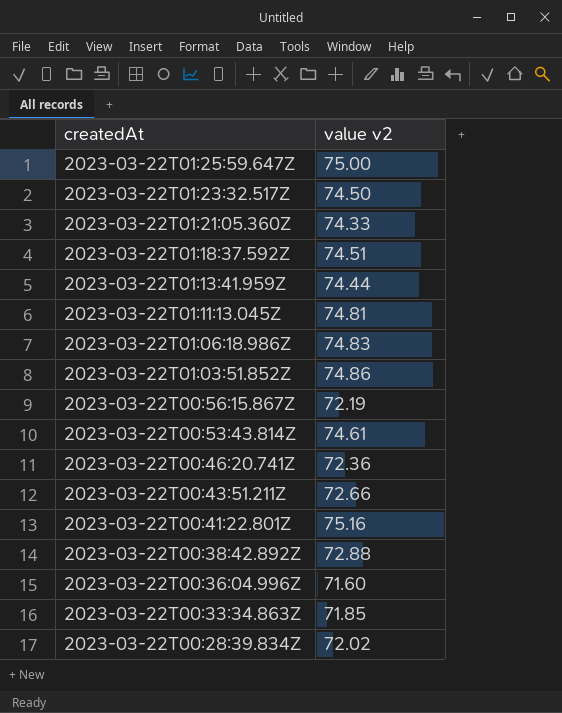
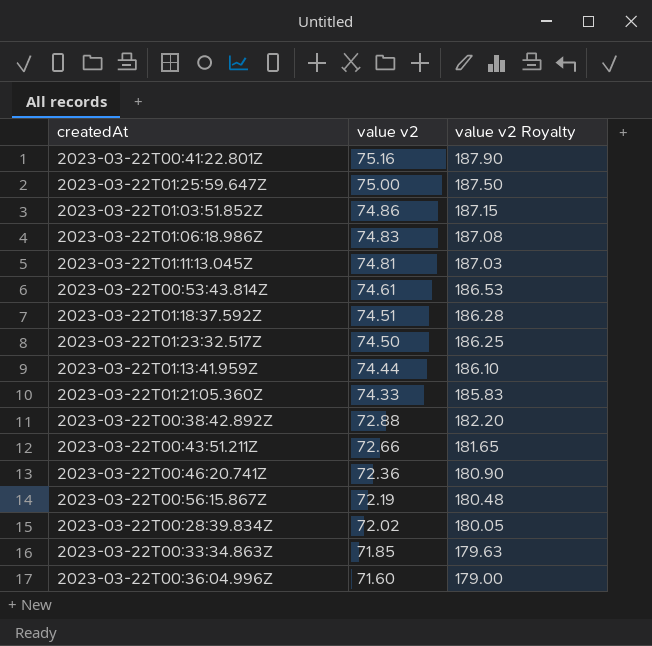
row order: createdAt descending -> value v2 descending
column value v2 Royalty | formula: none -> [value v2] * 2.5

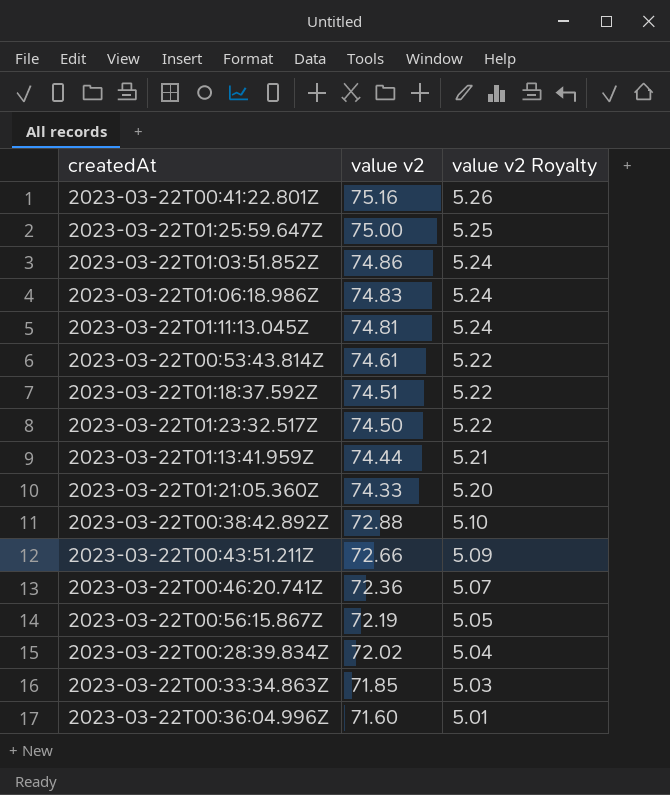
column value v2 Royalty | formula: [value v2] * 2.5 -> [value v2] * 0.07

